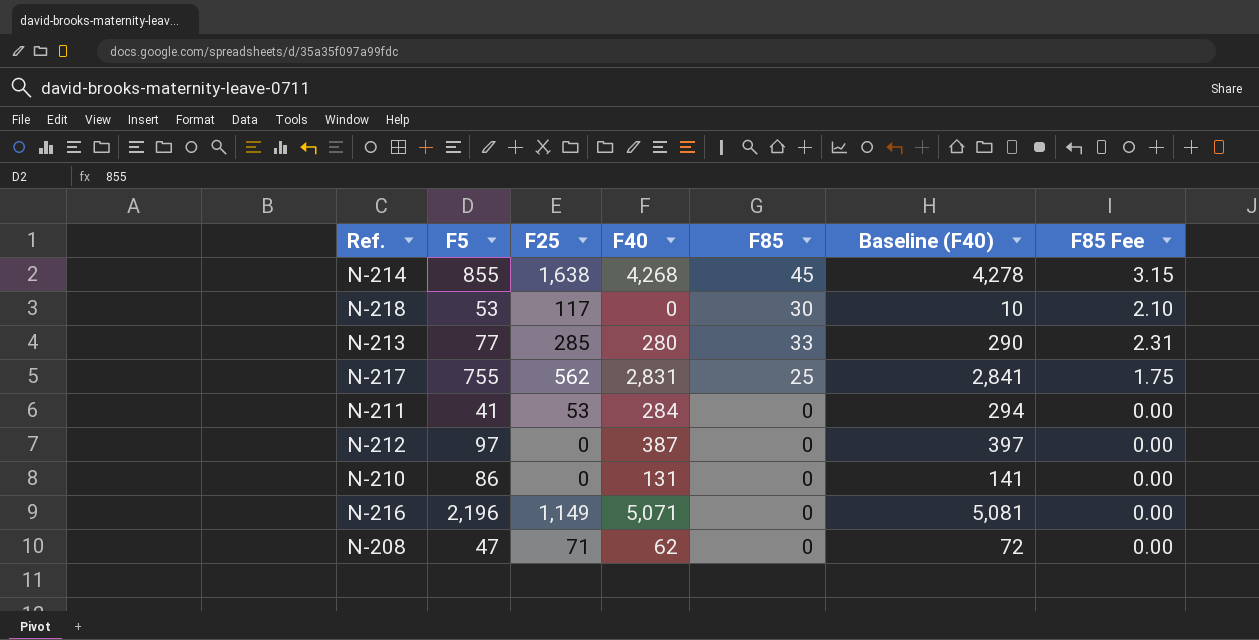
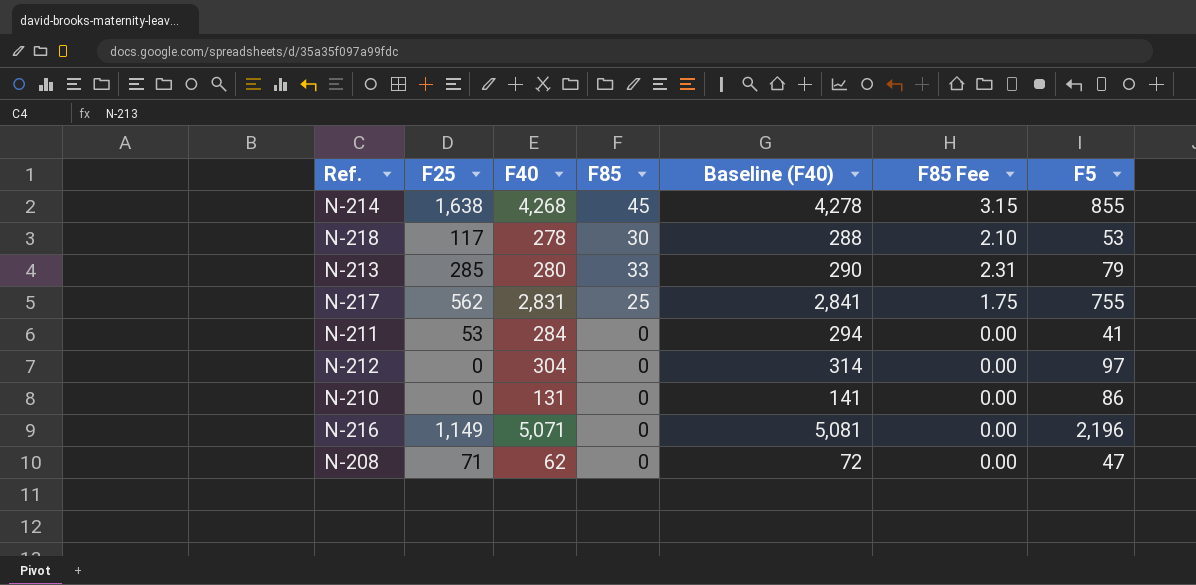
column F5 | position: 2 -> 7
N-218 | F40: 0 -> 278
N-218 | Baseline (F40): 10 -> 288
N-213 | F5: 77 -> 79
N-212 | F40: 387 -> 304
N-212 | Baseline (F40): 397 -> 314

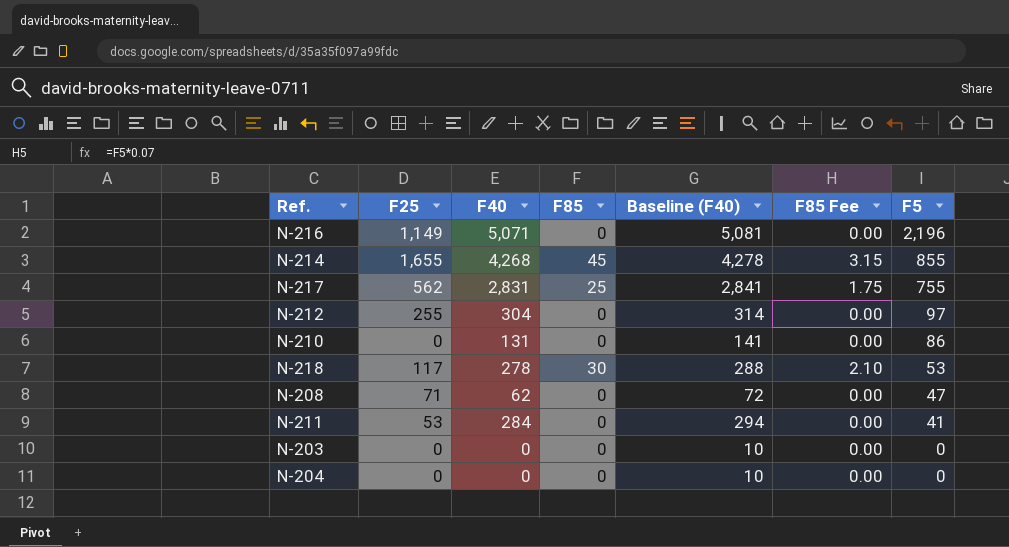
row order: none -> F5 descending
row N-213: 285 | 280 | 33 | 290 | 2.31 | 79 -> none
N-214 | F25: 1,638 -> 1,655
N-212 | F25: 0 -> 255
row N-203: none -> 0 | 0 | 0 | 10 | 0.00 | 0
row N-204: none -> 0 | 0 | 0 | 10 | 0.00 | 0

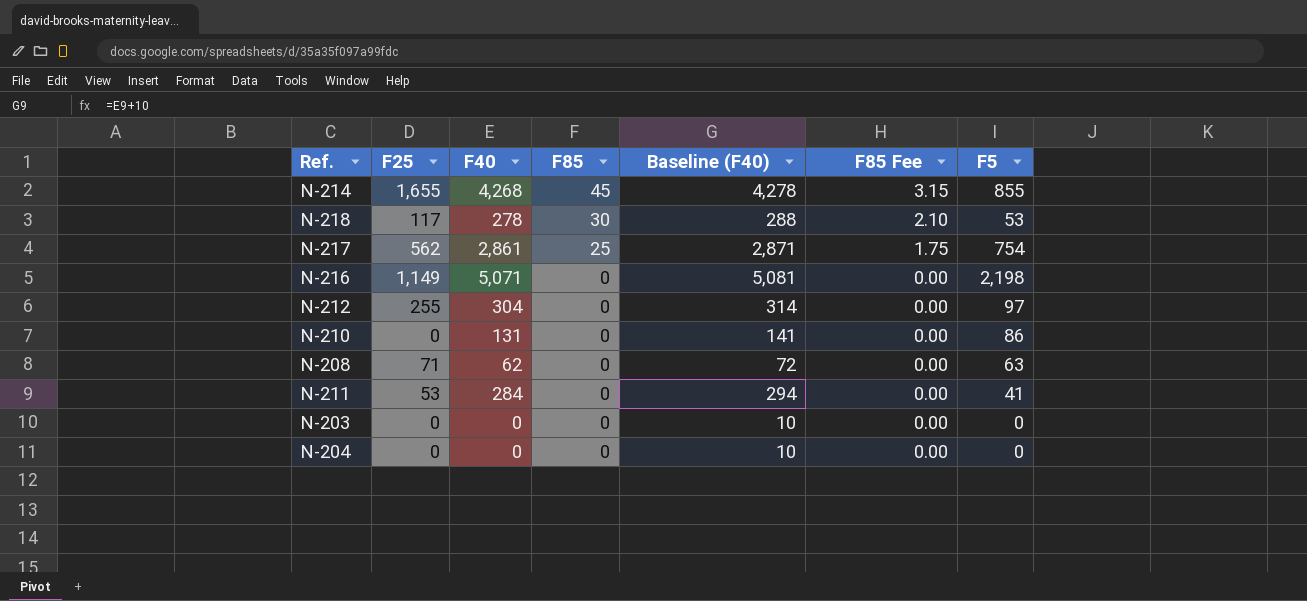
row order: F5 descending -> F85 descending
N-217 | F40: 2,831 -> 2,861
N-217 | Baseline (F40): 2,841 -> 2,871
N-217 | F5: 755 -> 754
N-216 | F5: 2,196 -> 2,198
N-208 | F5: 47 -> 63

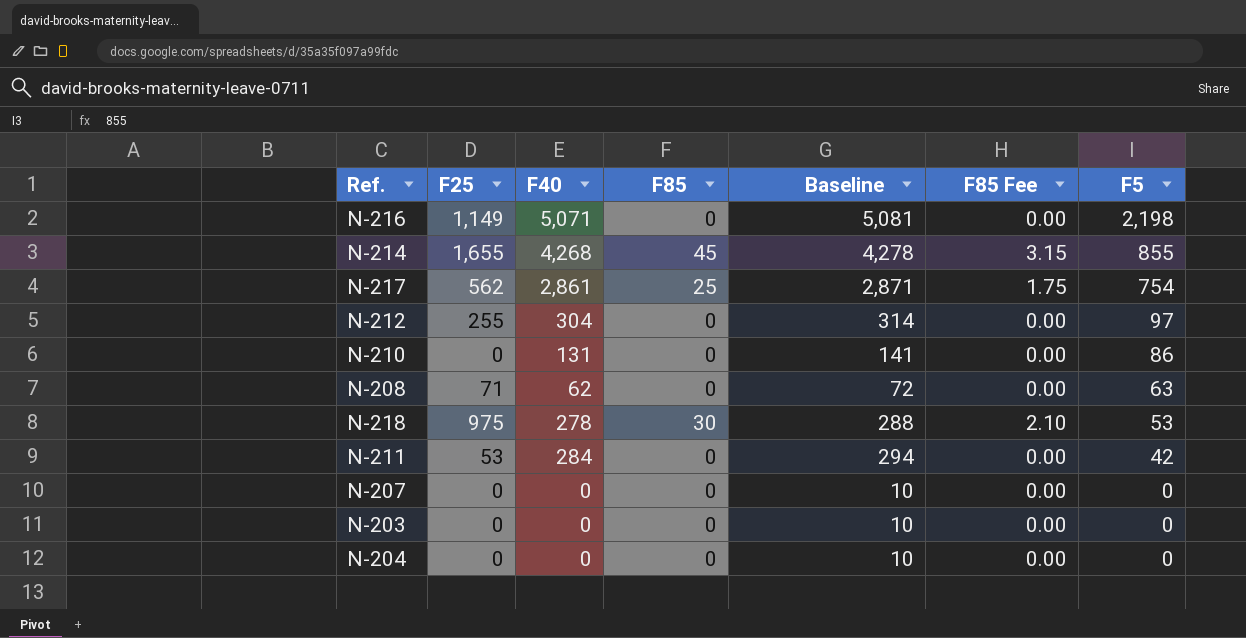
row order: F85 descending -> F5 descending
column name: Baseline (F40) -> Baseline
N-218 | F25: 117 -> 975
N-211 | F5: 41 -> 42
row N-207: none -> 0 | 0 | 0 | 10 | 0.00 | 0

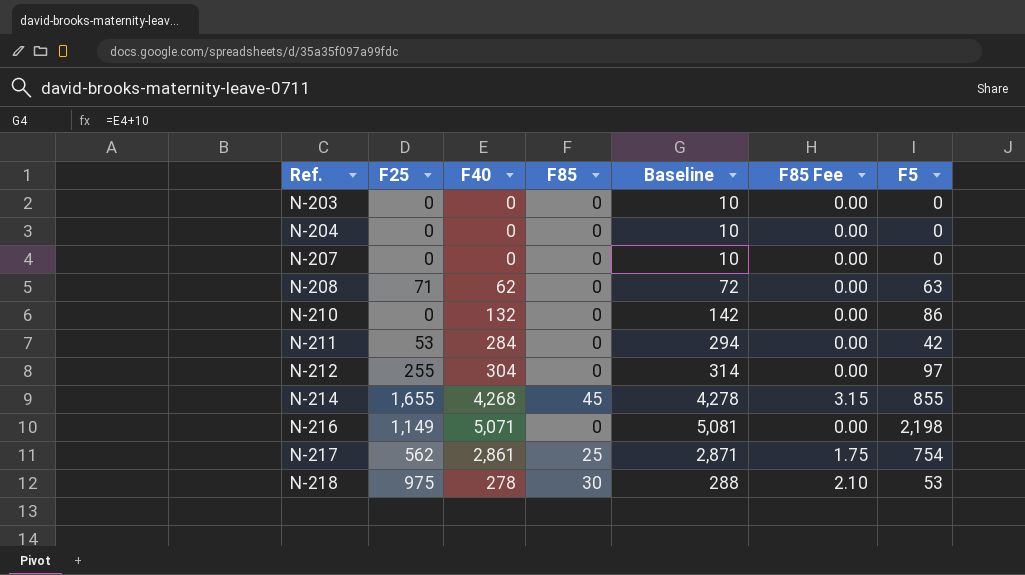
row order: F5 descending -> Ref. ascending
N-210 | F40: 131 -> 132
N-210 | Baseline: 141 -> 142

